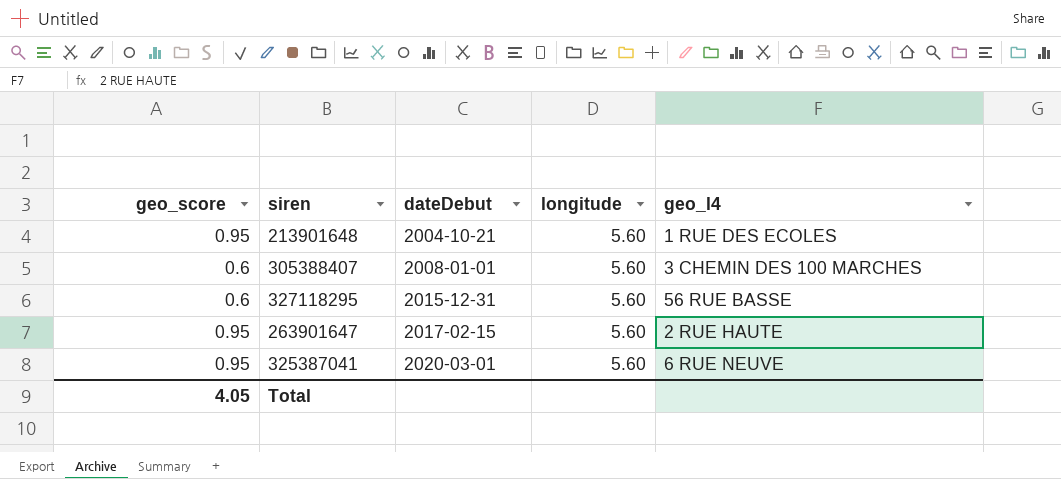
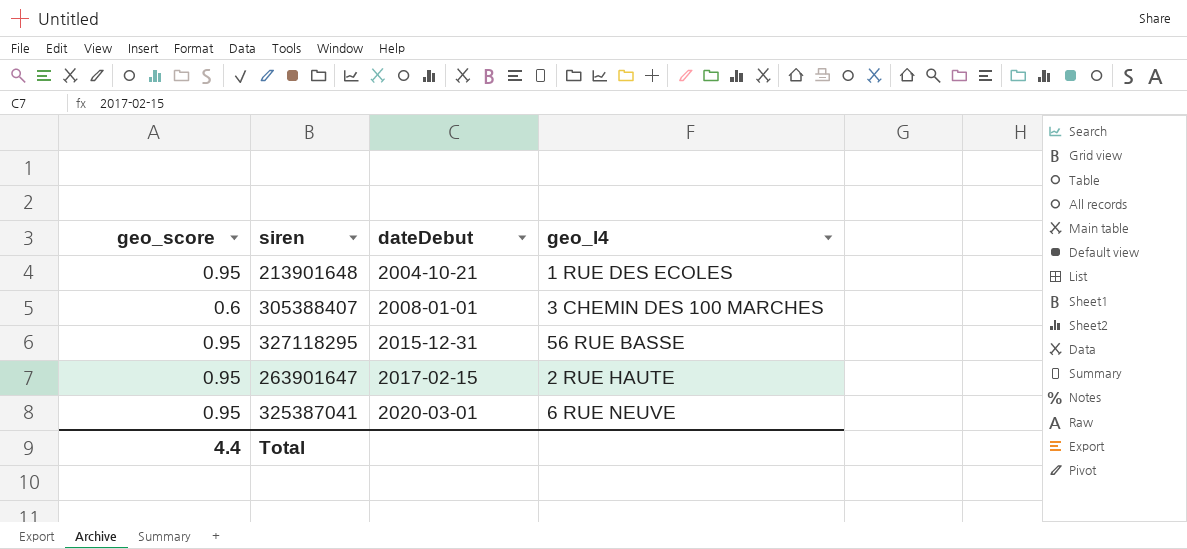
column longitude | position: 4 -> none
327118295 | geo_score: 0.6 -> 0.95
Total | geo_score: 4.05 -> 4.4

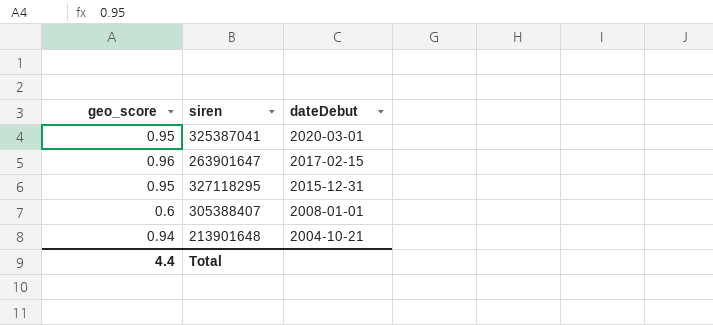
row order: dateDebut ascending -> dateDebut descending
column geo_l4 | position: 4 -> none
263901647 | geo_score: 0.95 -> 0.96
213901648 | geo_score: 0.95 -> 0.94

